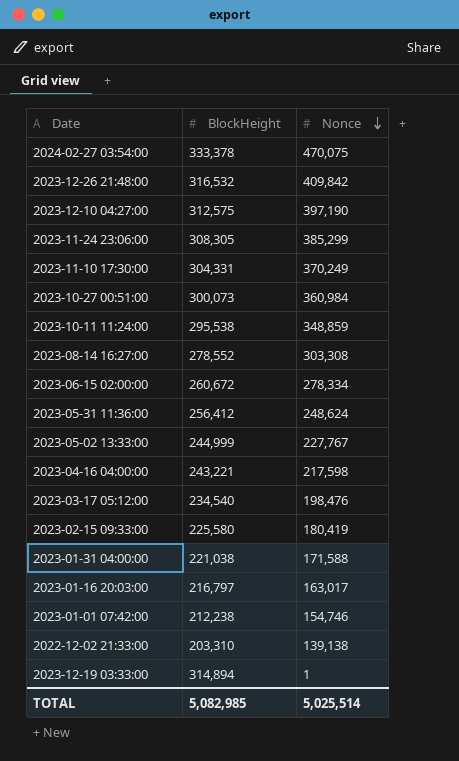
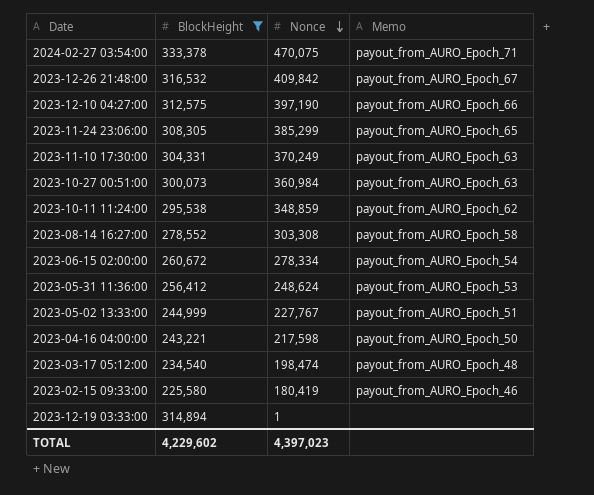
filter: none -> BlockHeight >= 225,580
column Memo | position: none -> 4
2023-03-17 05:12:00 | Nonce: 198,476 -> 198,474
TOTAL | BlockHeight: 5,082,985 -> 4,229,602
TOTAL | Nonce: 5,025,514 -> 4,397,023

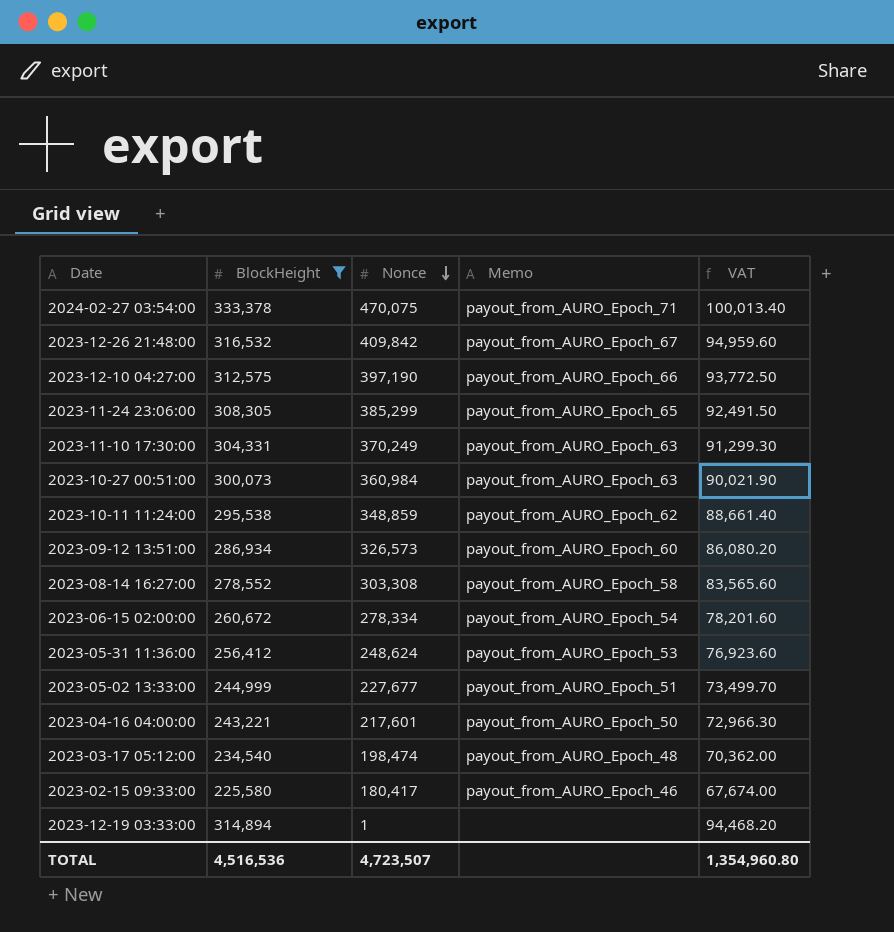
column VAT | formula: none -> [BlockHeight] * 0.3
row 2023-09-12 13:51:00: none -> 286,934 | 326,573 | payout_from_AURO_Epoch_60 | 86,080.20
2023-05-02 13:33:00 | Nonce: 227,767 -> 227,677
2023-04-16 04:00:00 | Nonce: 217,598 -> 217,601
2023-02-15 09:33:00 | Nonce: 180,419 -> 180,417
TOTAL | BlockHeight: 4,229,602 -> 4,516,536
TOTAL | Nonce: 4,397,023 -> 4,723,507

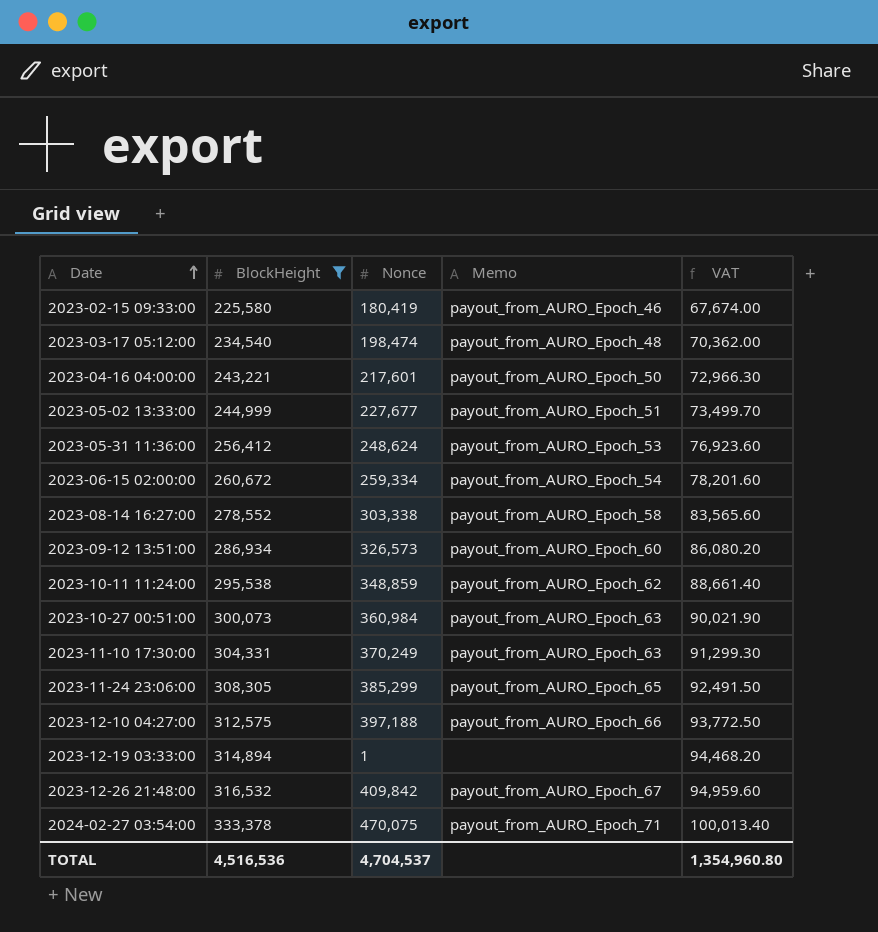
row order: Nonce descending -> Date ascending
2023-02-15 09:33:00 | Nonce: 180,417 -> 180,419
2023-06-15 02:00:00 | Nonce: 278,334 -> 259,334
2023-08-14 16:27:00 | Nonce: 303,308 -> 303,338
2023-12-10 04:27:00 | Nonce: 397,190 -> 397,188
TOTAL | Nonce: 4,723,507 -> 4,704,537

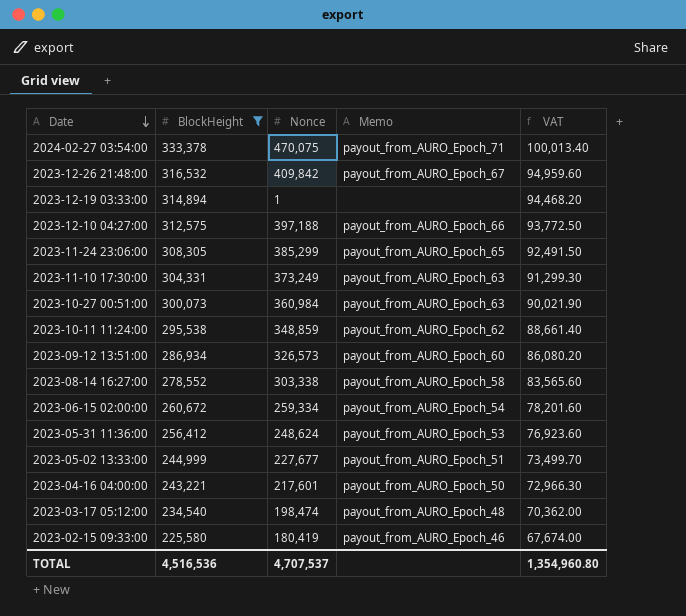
row order: Date ascending -> Date descending
2023-11-10 17:30:00 | Nonce: 370,249 -> 373,249
TOTAL | Nonce: 4,704,537 -> 4,707,537

